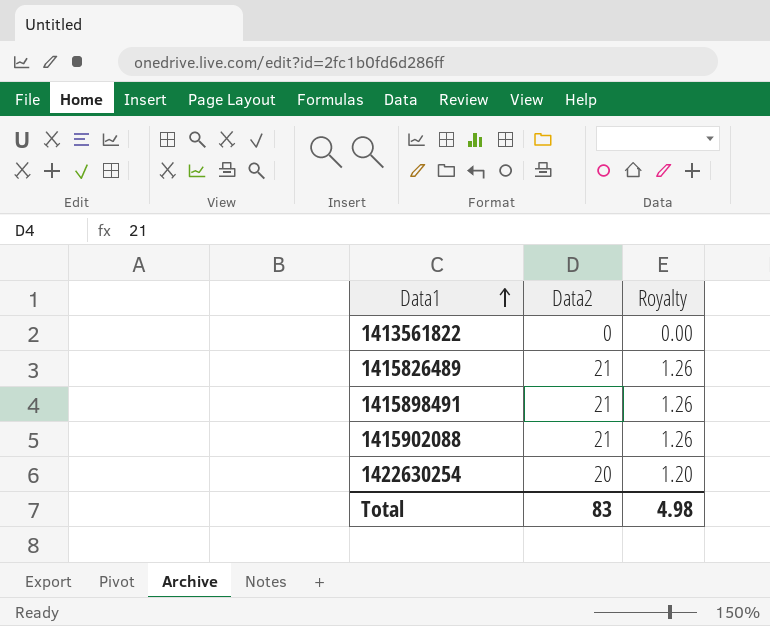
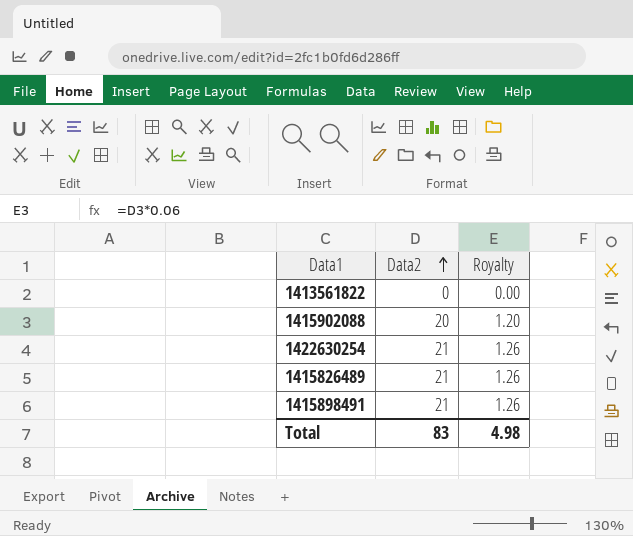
row order: Data1 ascending -> Data2 ascending
1415902088 | Data2: 21 -> 20
1415902088 | Royalty: 1.26 -> 1.20
1422630254 | Data2: 20 -> 21
1422630254 | Royalty: 1.20 -> 1.26

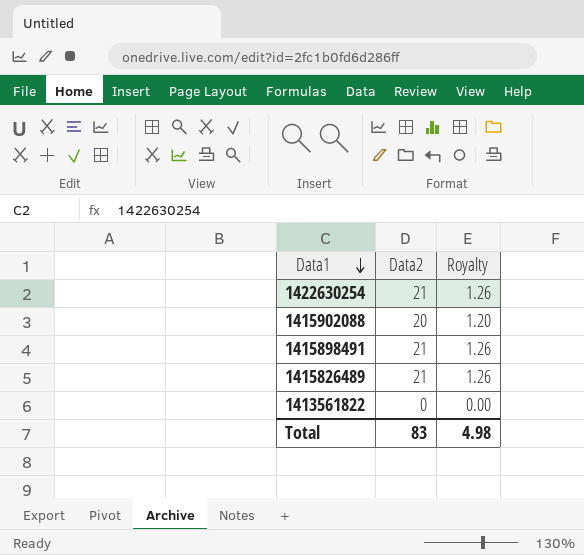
row order: Data2 ascending -> Data1 descending

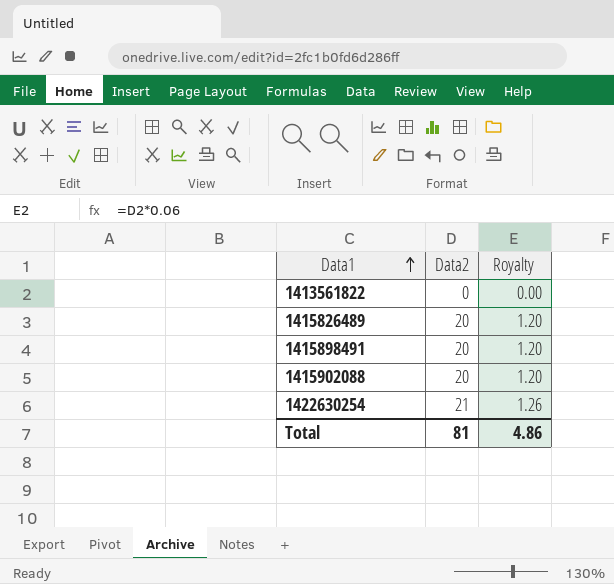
row order: Data1 descending -> Data1 ascending
1415826489 | Data2: 21 -> 20
1415826489 | Royalty: 1.26 -> 1.20
1415898491 | Data2: 21 -> 20
1415898491 | Royalty: 1.26 -> 1.20
Total | Data2: 83 -> 81
Total | Royalty: 4.98 -> 4.86

